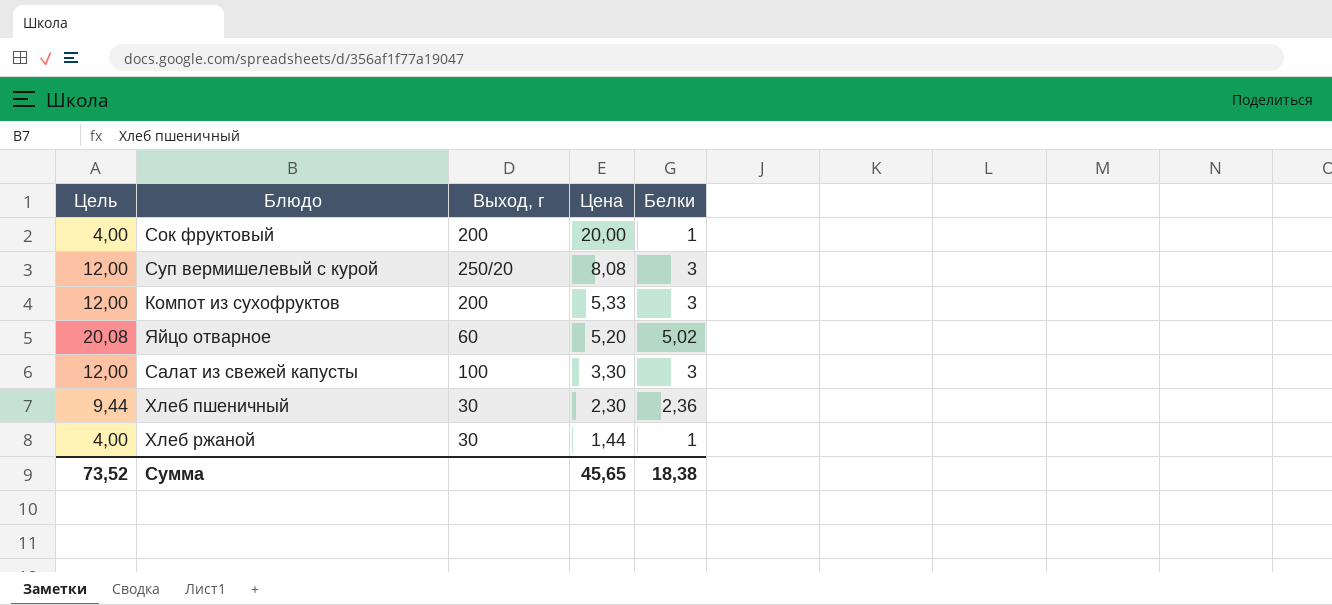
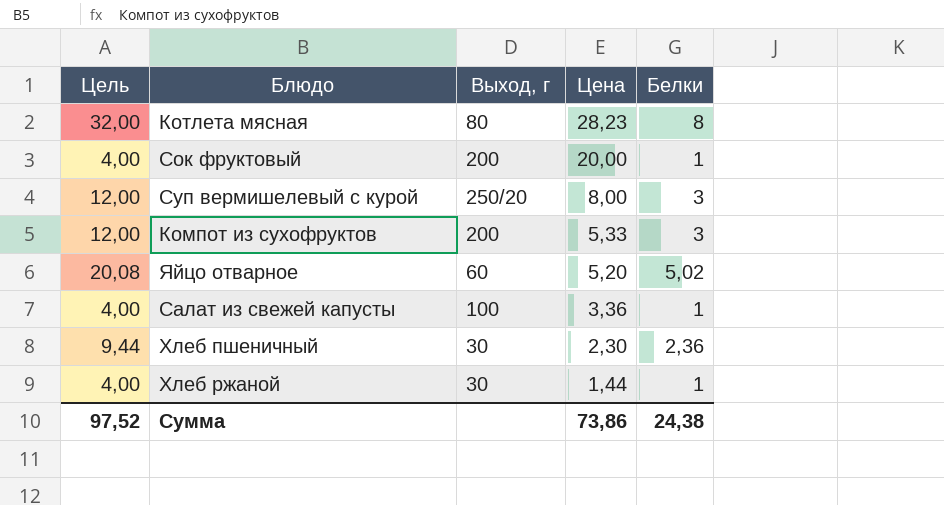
row Котлета мясная: none -> 32,00 | 80 | 28,23 | 8
Суп вермишелевый с курой | Цена: 8,08 -> 8,00
Салат из свежей капусты | Цель: 12,00 -> 4,00
Салат из свежей капусты | Цена: 3,30 -> 3,36
Салат из свежей капусты | Белки: 3 -> 1
Сумма | Цель: 73,52 -> 97,52
Сумма | Цена: 45,65 -> 73,86
Сумма | Белки: 18,38 -> 24,38

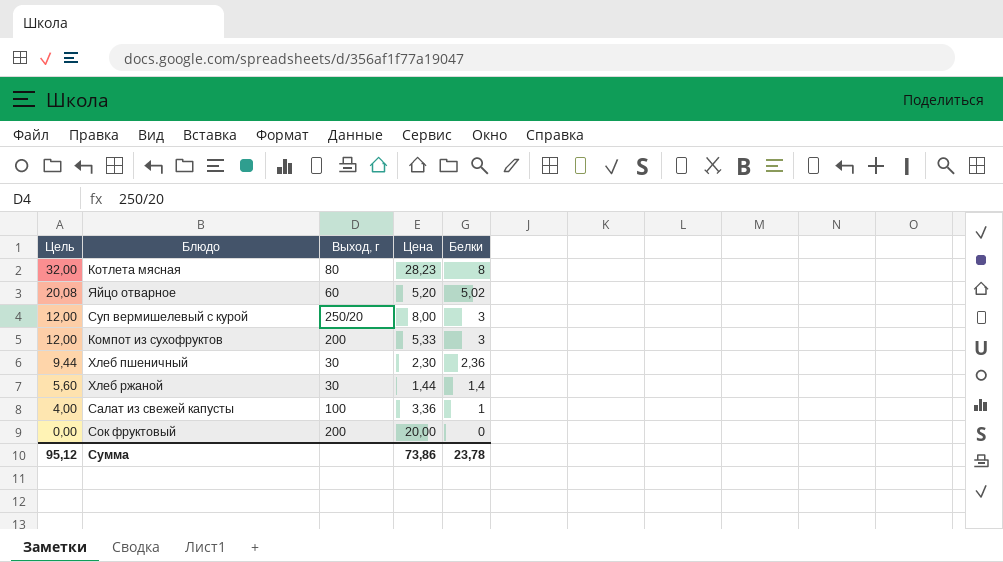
row order: Цена descending -> Цель descending
Хлеб ржаной | Цель: 4,00 -> 5,60
Хлеб ржаной | Белки: 1 -> 1,4
Сок фруктовый | Цель: 4,00 -> 0,00
Сок фруктовый | Белки: 1 -> 0
Сумма | Цель: 97,52 -> 95,12
Сумма | Белки: 24,38 -> 23,78

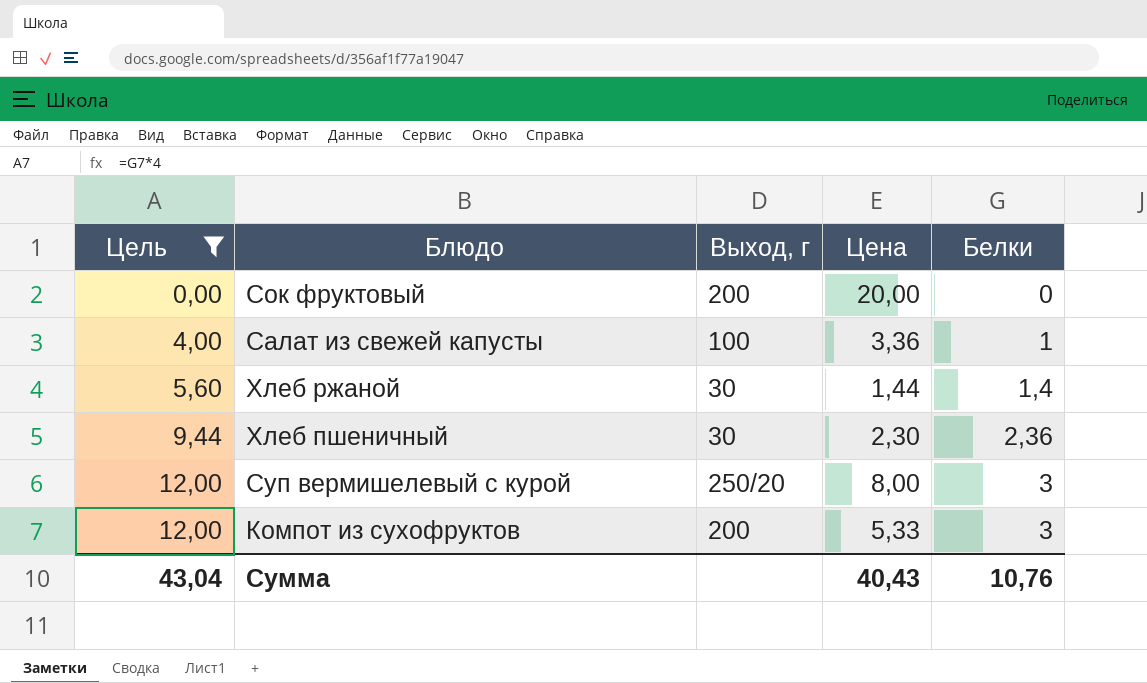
filter: none -> Цель <= 12,00
row order: Цель descending -> Цель ascending
Сумма | Цель: 95,12 -> 43,04
Сумма | Цена: 73,86 -> 40,43
Сумма | Белки: 23,78 -> 10,76

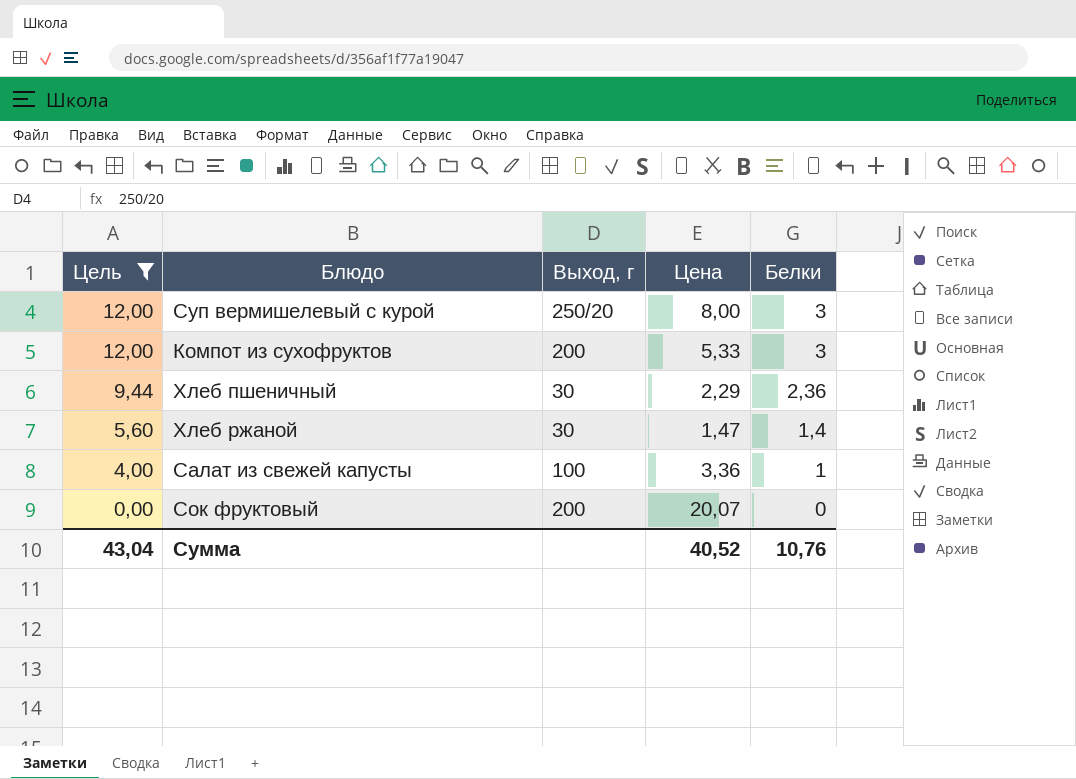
row order: Цель ascending -> Цель descending
Хлеб пшеничный | Цена: 2,30 -> 2,29
Хлеб ржаной | Цена: 1,44 -> 1,47
Сок фруктовый | Цена: 20,00 -> 20,07
Сумма | Цена: 40,43 -> 40,52

